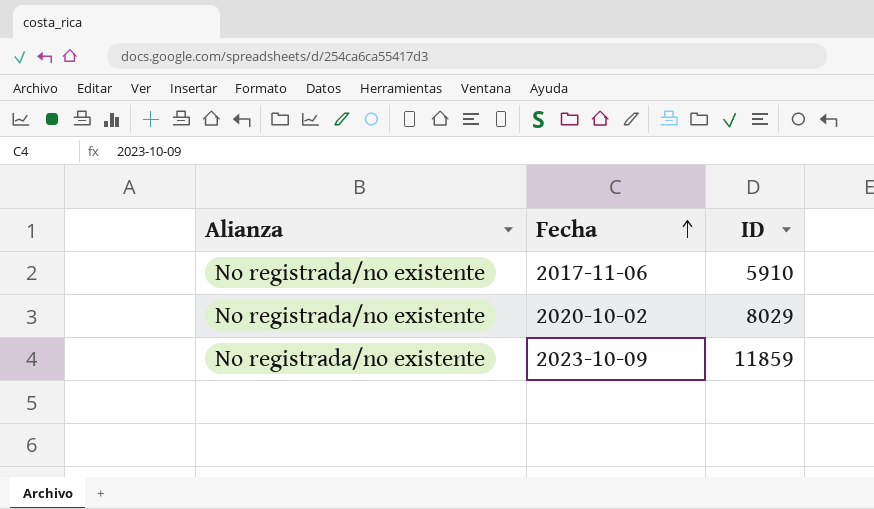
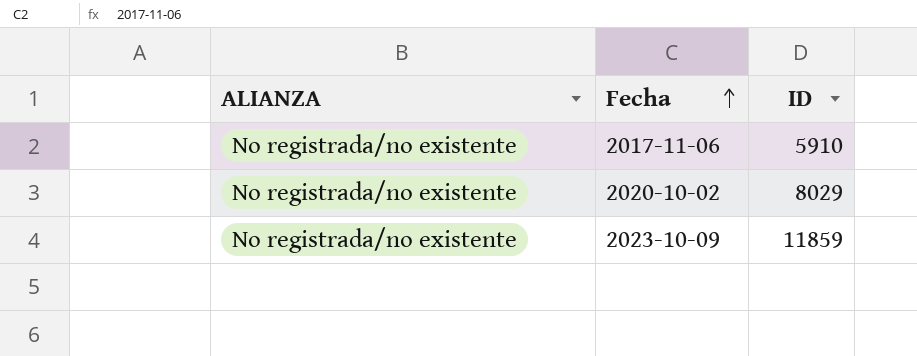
column name: Alianza -> ALIANZA

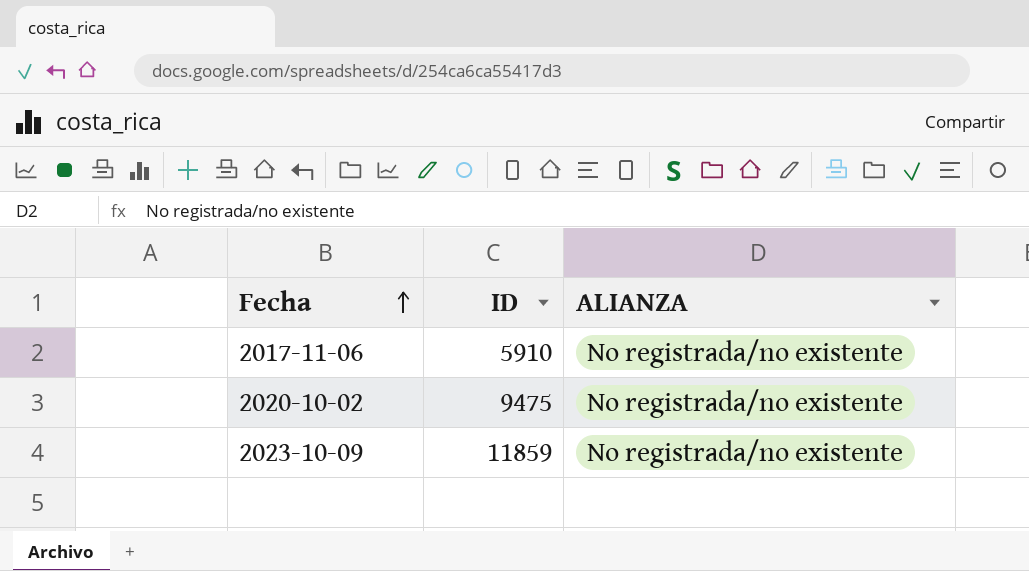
column ALIANZA | position: 1 -> 3
2020-10-02 | ID: 8029 -> 9475

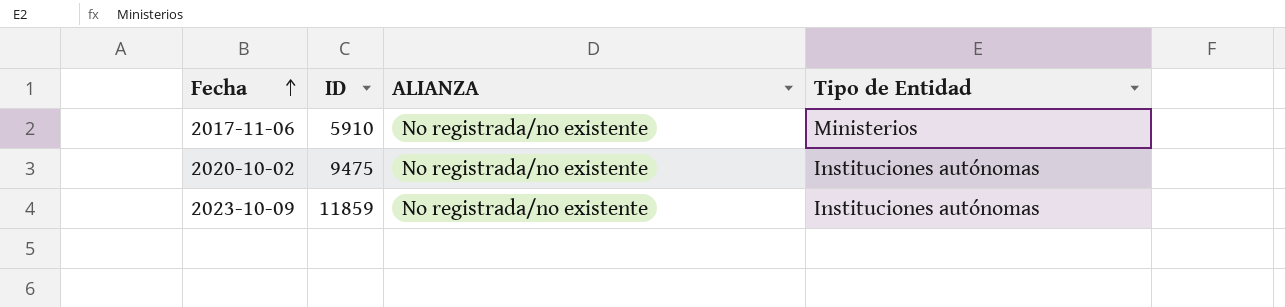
column Tipo de Entidad | position: none -> 4

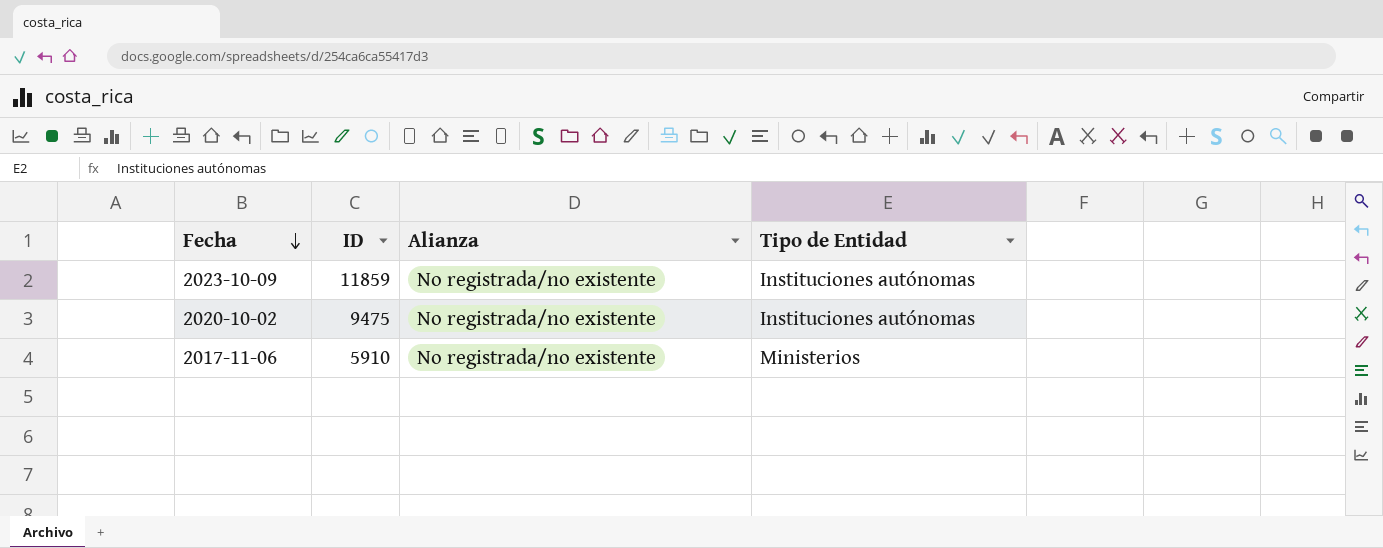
row order: Fecha ascending -> Fecha descending
column name: ALIANZA -> Alianza

